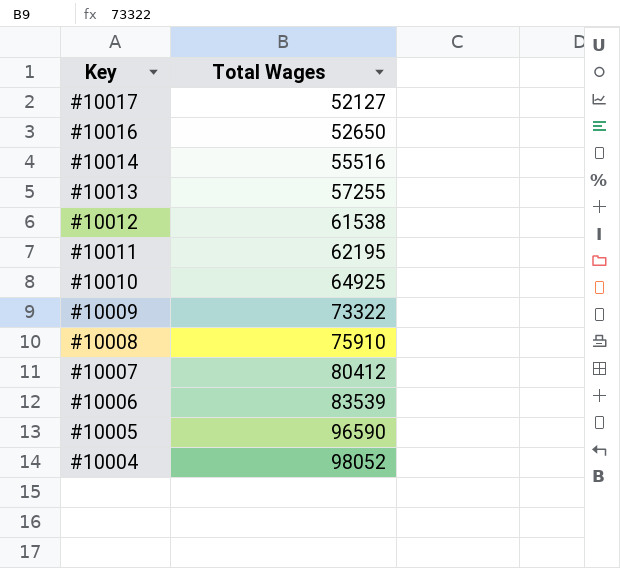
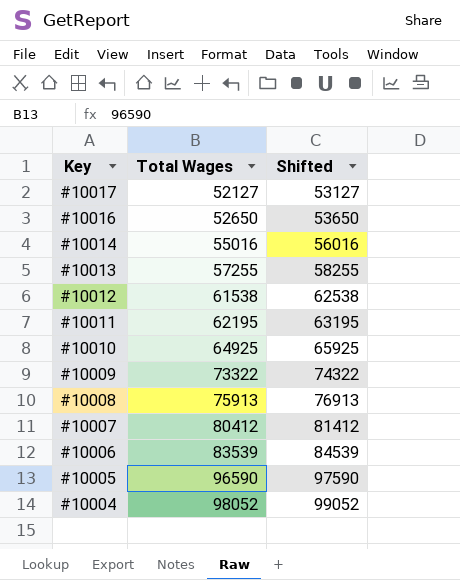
column Shifted | formula: none -> [Total Wages] + 1000
#10014 | Total Wages: 55516 -> 55016
#10008 | Total Wages: 75910 -> 75913

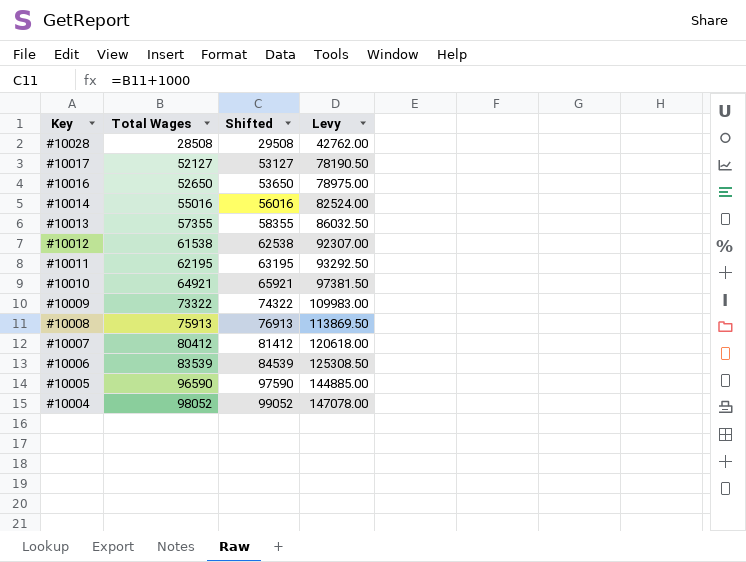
column Levy | formula: none -> [Total Wages] * 1.5
row #10028: none -> 28508 | 29508 | 42762.00
#10013 | Total Wages: 57255 -> 57355
#10013 | Shifted: 58255 -> 58355
#10010 | Total Wages: 64925 -> 64921
#10010 | Shifted: 65925 -> 65921

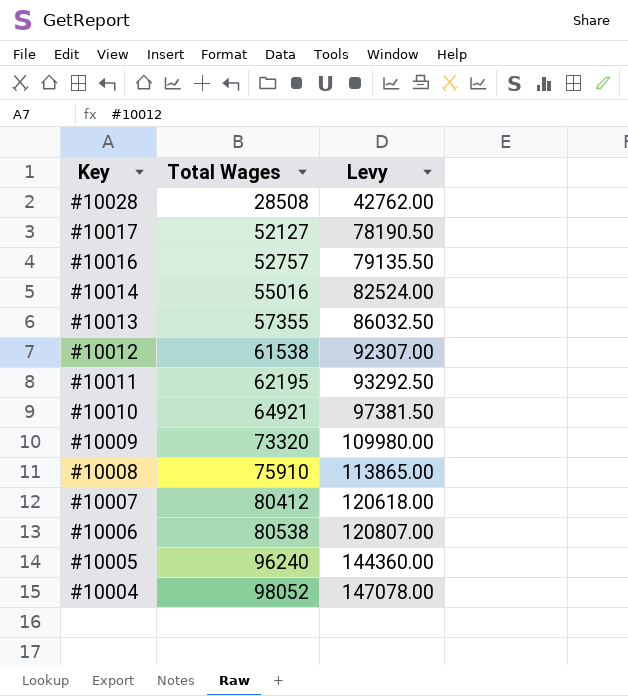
column Shifted | formula: [Total Wages] + 1000 -> none
#10016 | Total Wages: 52650 -> 52757
#10016 | Levy: 78975.00 -> 79135.50
#10009 | Total Wages: 73322 -> 73320
#10009 | Levy: 109983.00 -> 109980.00
#10008 | Total Wages: 75913 -> 75910
#10008 | Levy: 113869.50 -> 113865.00
#10006 | Total Wages: 83539 -> 80538
#10006 | Levy: 125308.50 -> 120807.00
#10005 | Total Wages: 96590 -> 96240
#10005 | Levy: 144885.00 -> 144360.00

